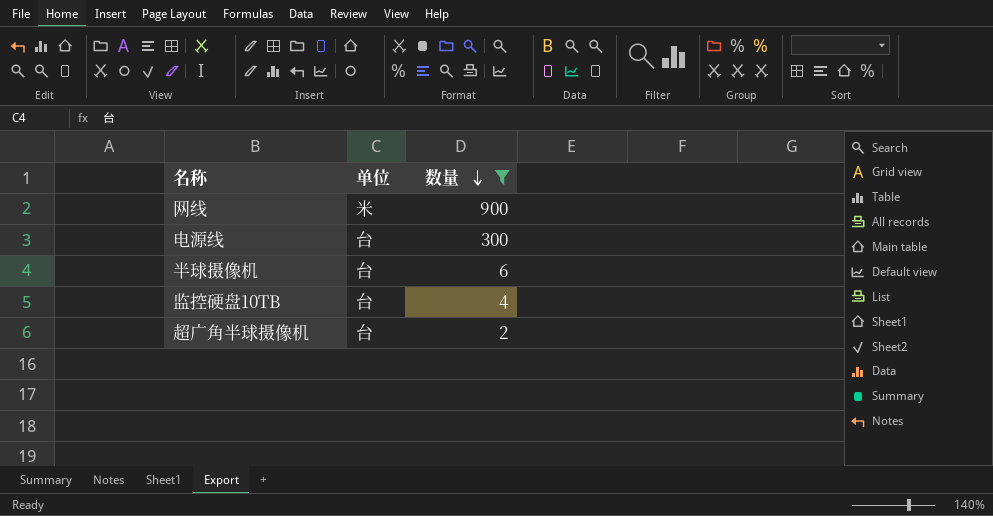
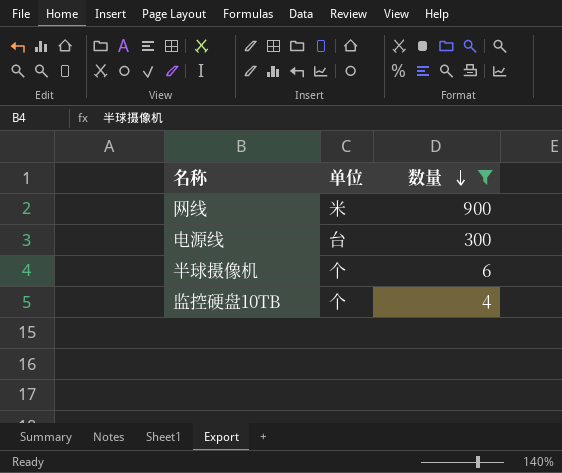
row 超广角半球摄像机: 台 | 2 -> none
半球摄像机 | 单位: 台 -> 个
监控硬盘10TB | 单位: 台 -> 个

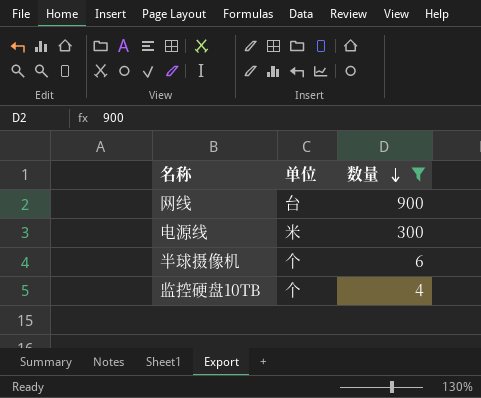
网线 | 单位: 米 -> 台
电源线 | 单位: 台 -> 米

